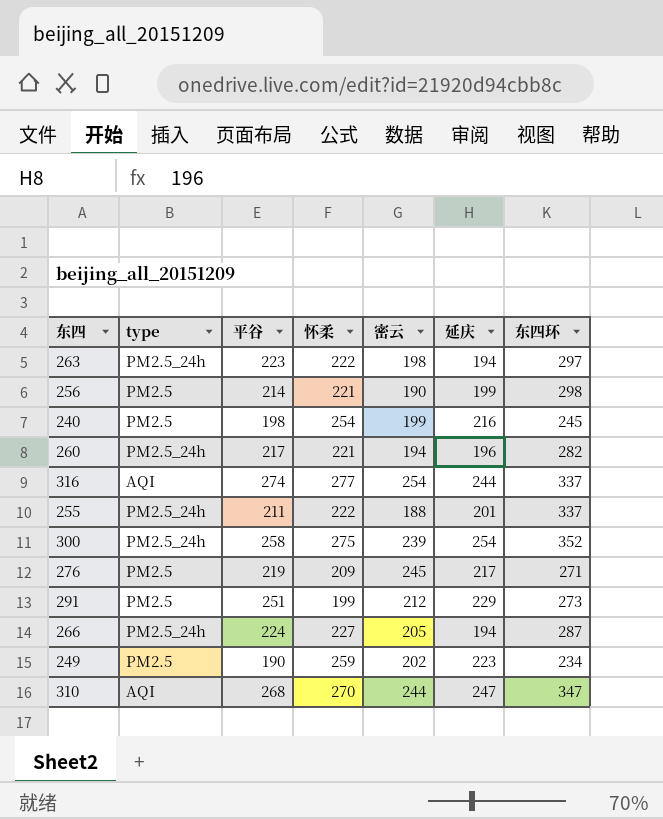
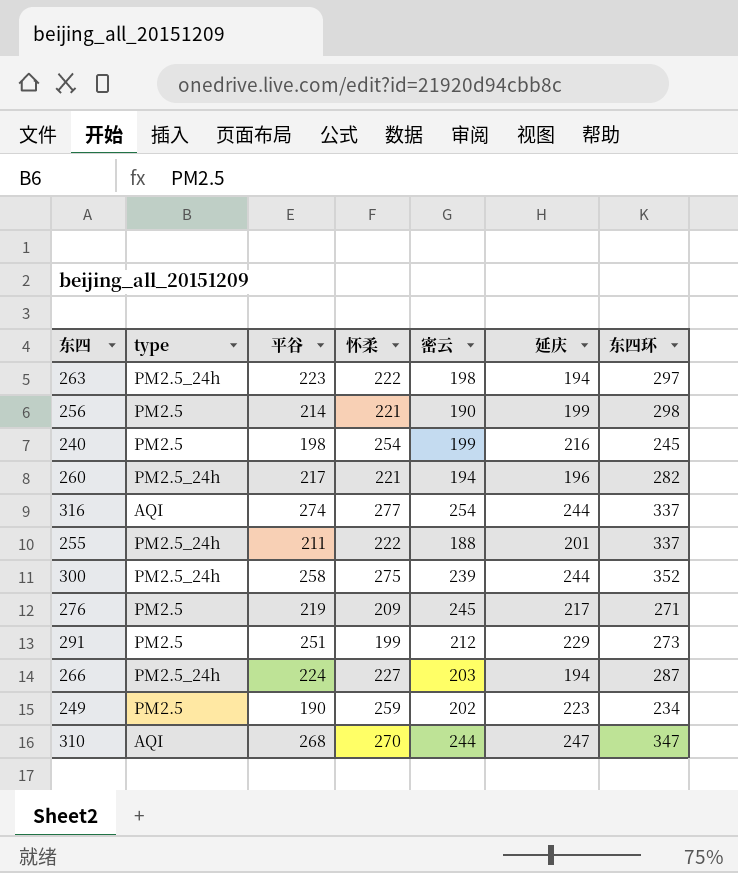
300 | 延庆: 254 -> 244
266 | 密云: 205 -> 203

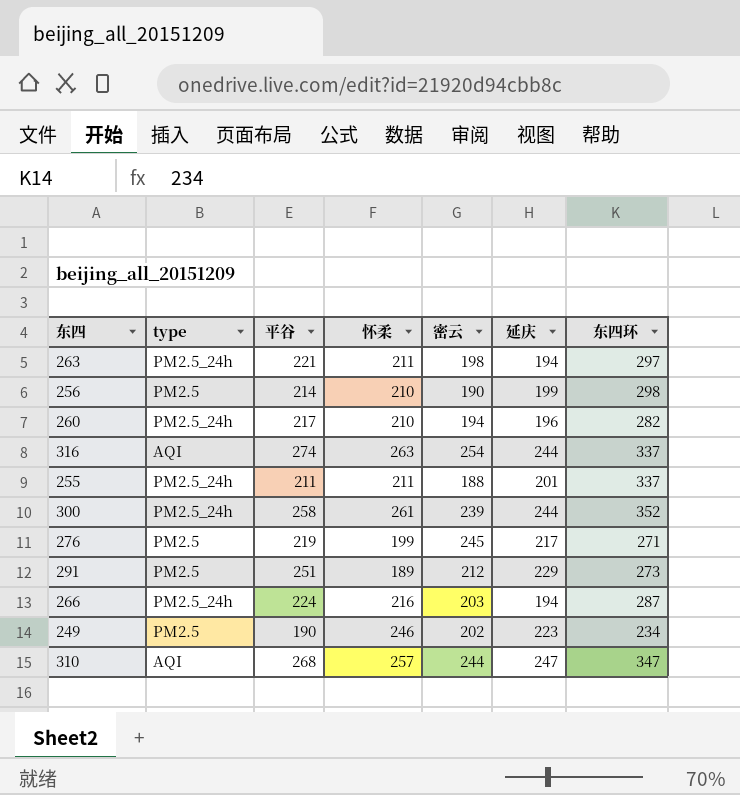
row 240: PM2.5 | 198 | 254 | 199 | 216 | 245 -> none
263 | 平谷: 223 -> 221
263 | 怀柔: 222 -> 211
256 | 怀柔: 221 -> 210
260 | 怀柔: 221 -> 210
316 | 怀柔: 277 -> 263
255 | 怀柔: 222 -> 211
300 | 怀柔: 275 -> 261
276 | 怀柔: 209 -> 199
291 | 怀柔: 199 -> 189
266 | 怀柔: 227 -> 216
249 | 怀柔: 259 -> 246
310 | 怀柔: 270 -> 257

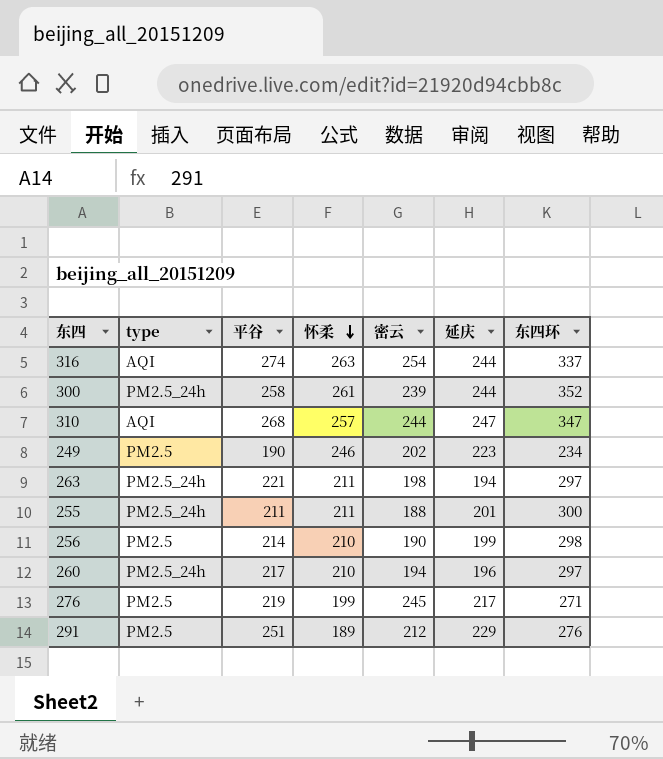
row order: none -> 怀柔 descending
row 266: PM2.5_24h | 224 | 216 | 203 | 194 | 287 -> none
255 | 东四环: 337 -> 300
260 | 东四环: 282 -> 297
291 | 东四环: 273 -> 276

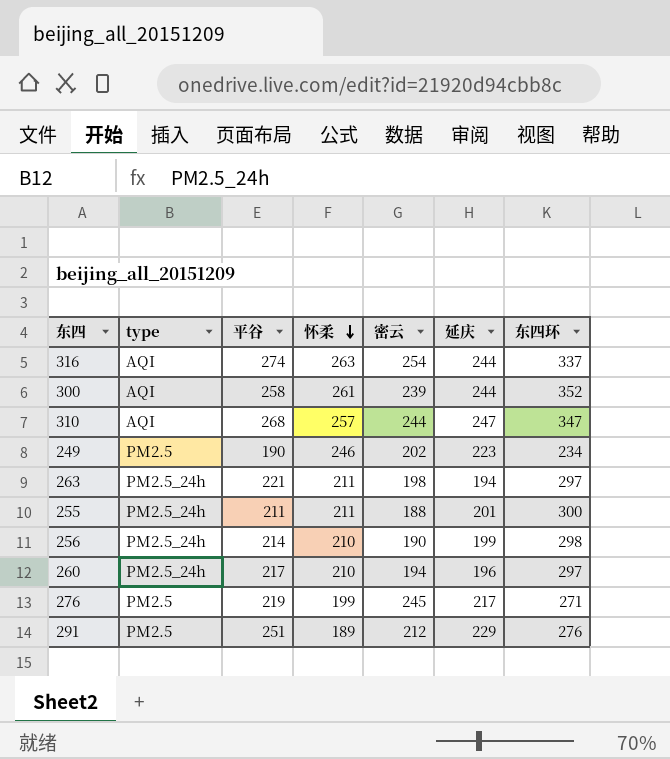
300 | type: PM2.5_24h -> AQI
256 | type: PM2.5 -> PM2.5_24h

